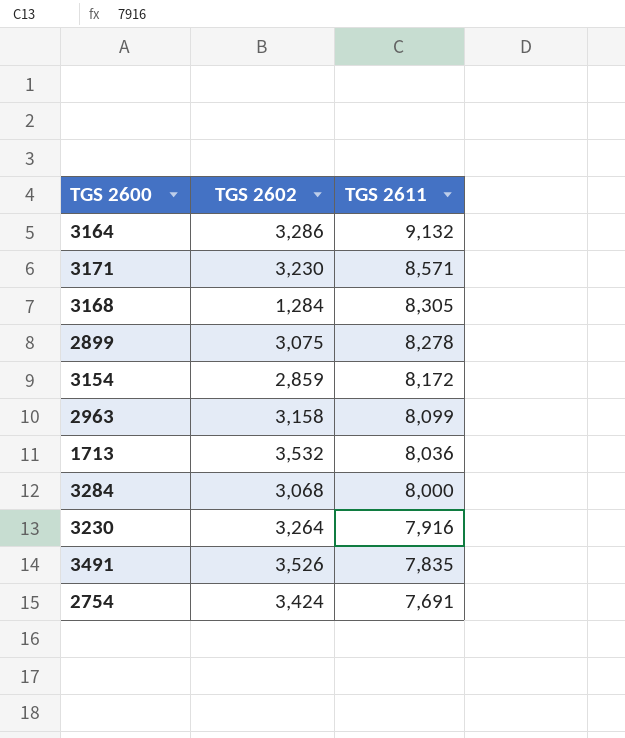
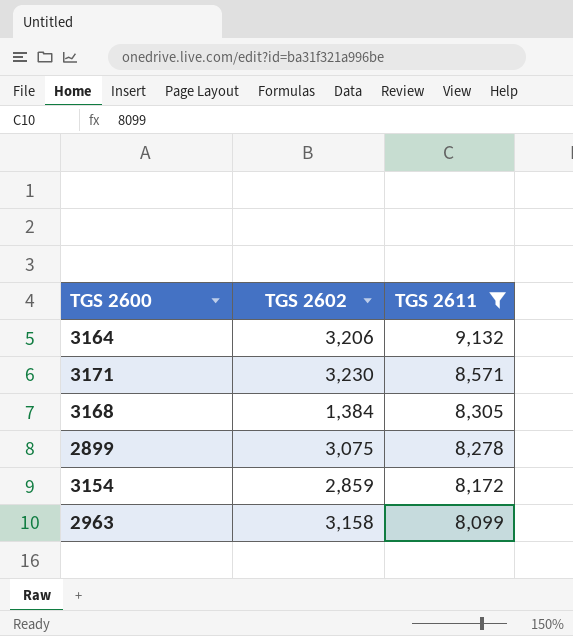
filter: none -> TGS 2611 >= 8,099
3164 | TGS 2602: 3,286 -> 3,206
3168 | TGS 2602: 1,284 -> 1,384

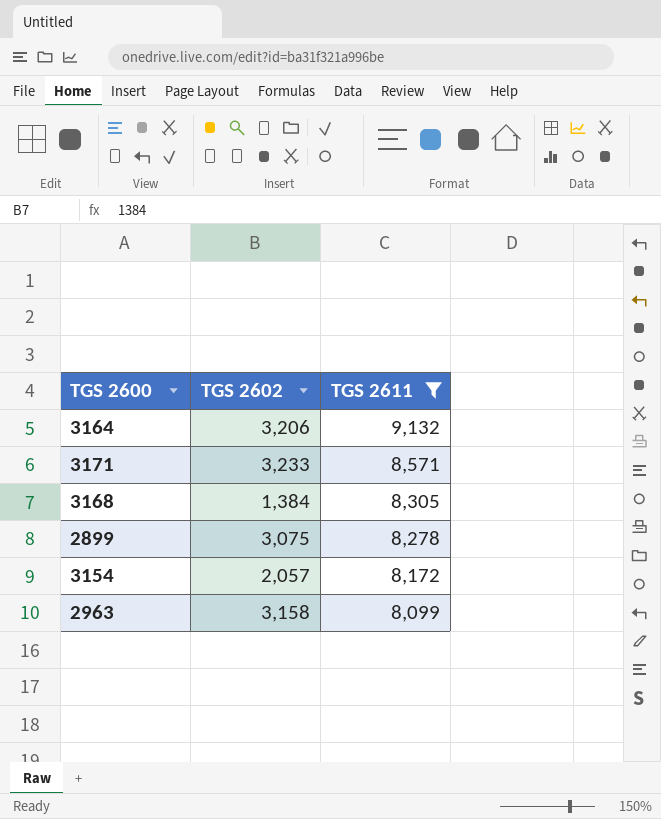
3171 | TGS 2602: 3,230 -> 3,233
3154 | TGS 2602: 2,859 -> 2,057

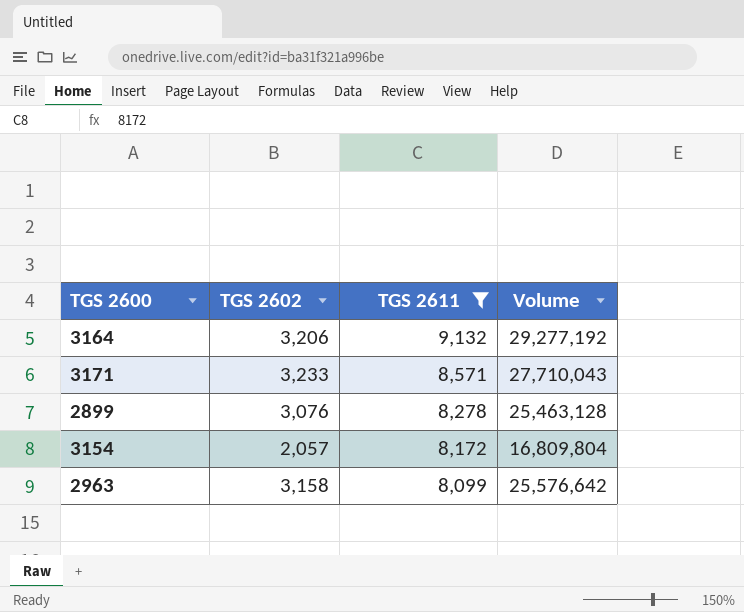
column Volume | formula: none -> [TGS 2602] * [TGS 2611]
row 3168: 1,384 | 8,305 -> none
2899 | TGS 2602: 3,075 -> 3,076

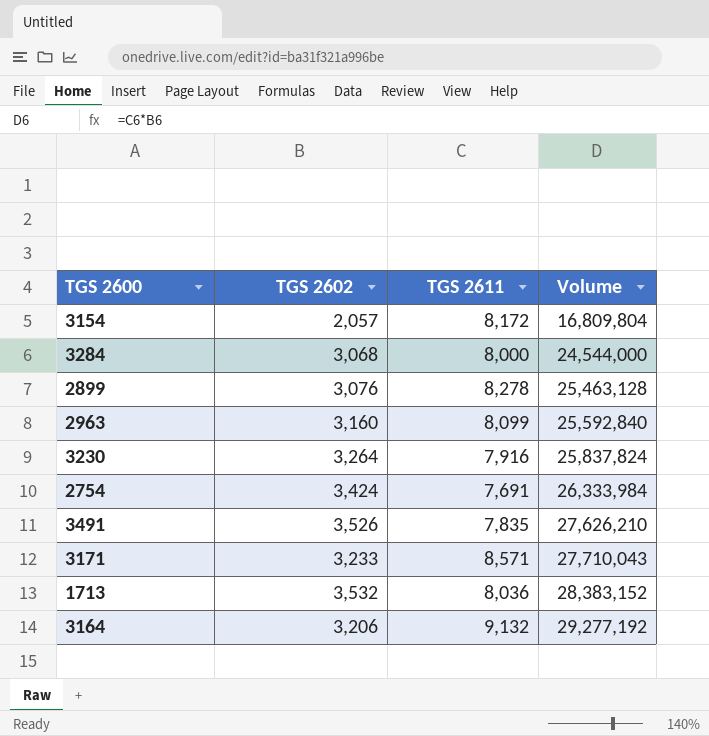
filter: TGS 2611 >= 8,099 -> none
row order: TGS 2611 descending -> Volume ascending
2963 | TGS 2602: 3,158 -> 3,160
2963 | Volume: 25,576,642 -> 25,592,840

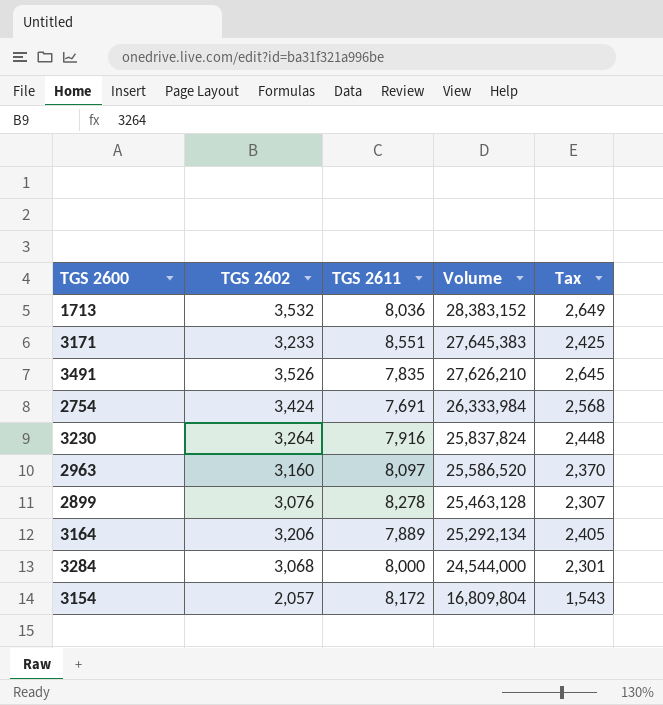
row order: Volume ascending -> Volume descending
column Tax | formula: none -> [TGS 2602] * 0.75
3171 | TGS 2611: 8,571 -> 8,551
3171 | Volume: 27,710,043 -> 27,645,383
2963 | TGS 2611: 8,099 -> 8,097
2963 | Volume: 25,592,840 -> 25,586,520
3164 | TGS 2611: 9,132 -> 7,889
3164 | Volume: 29,277,192 -> 25,292,134

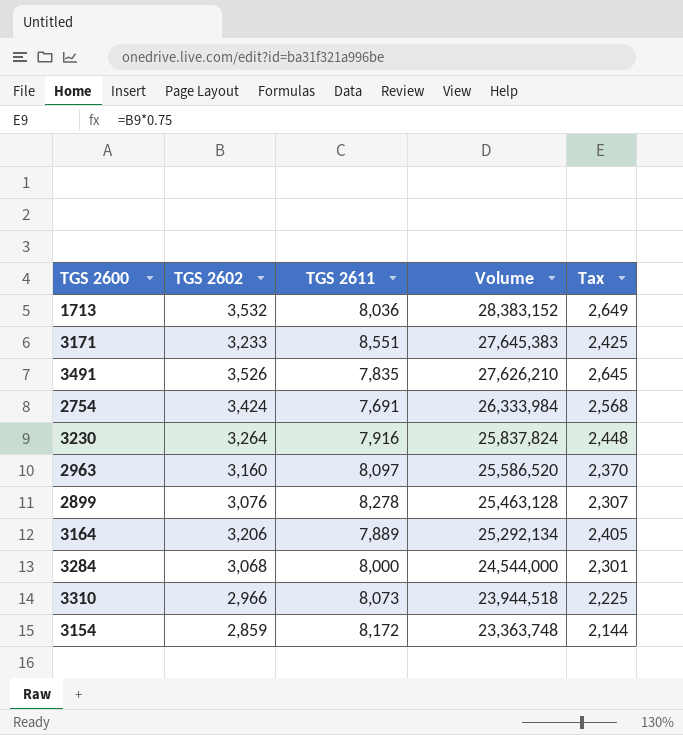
row 3310: none -> 2,966 | 8,073 | 23,944,518 | 2,225
3154 | TGS 2602: 2,057 -> 2,859
3154 | Volume: 16,809,804 -> 23,363,748
3154 | Tax: 1,543 -> 2,144

